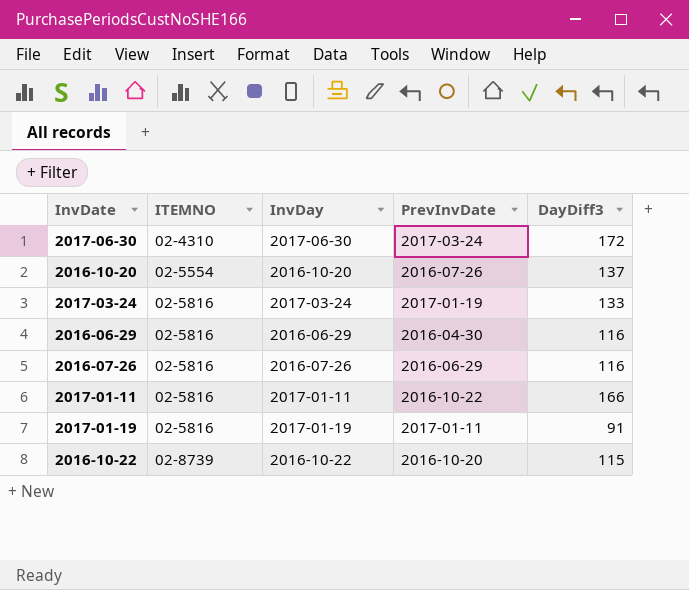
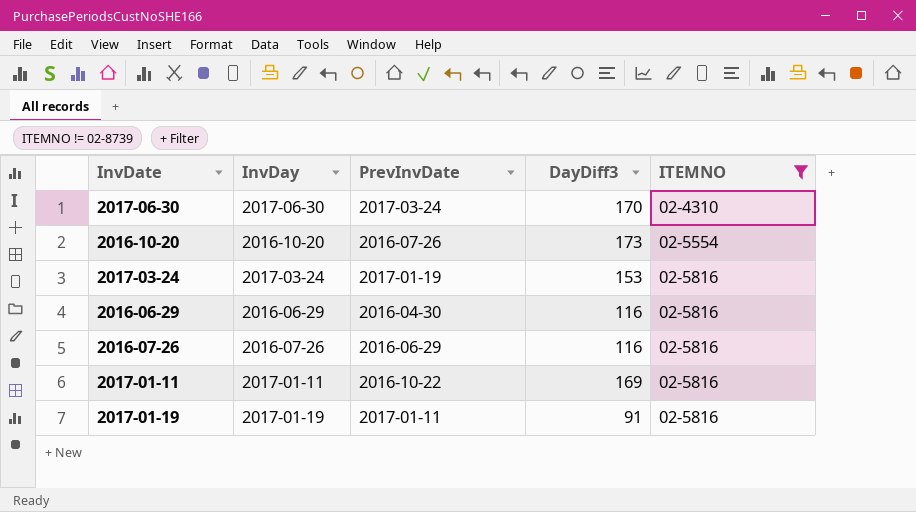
filter: none -> ITEMNO != 02-8739
column ITEMNO | position: 2 -> 5
2017-06-30 | DayDiff3: 172 -> 170
2016-10-20 | DayDiff3: 137 -> 173
2017-03-24 | DayDiff3: 133 -> 153
2017-01-11 | DayDiff3: 166 -> 169

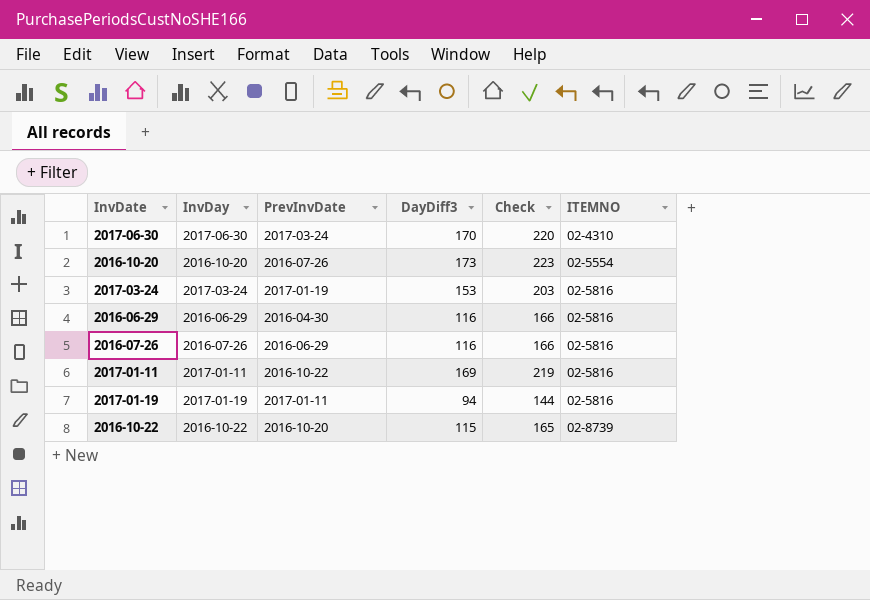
filter: ITEMNO != 02-8739 -> none
column Check | formula: none -> [DayDiff3] + 50
2017-01-19 | DayDiff3: 91 -> 94

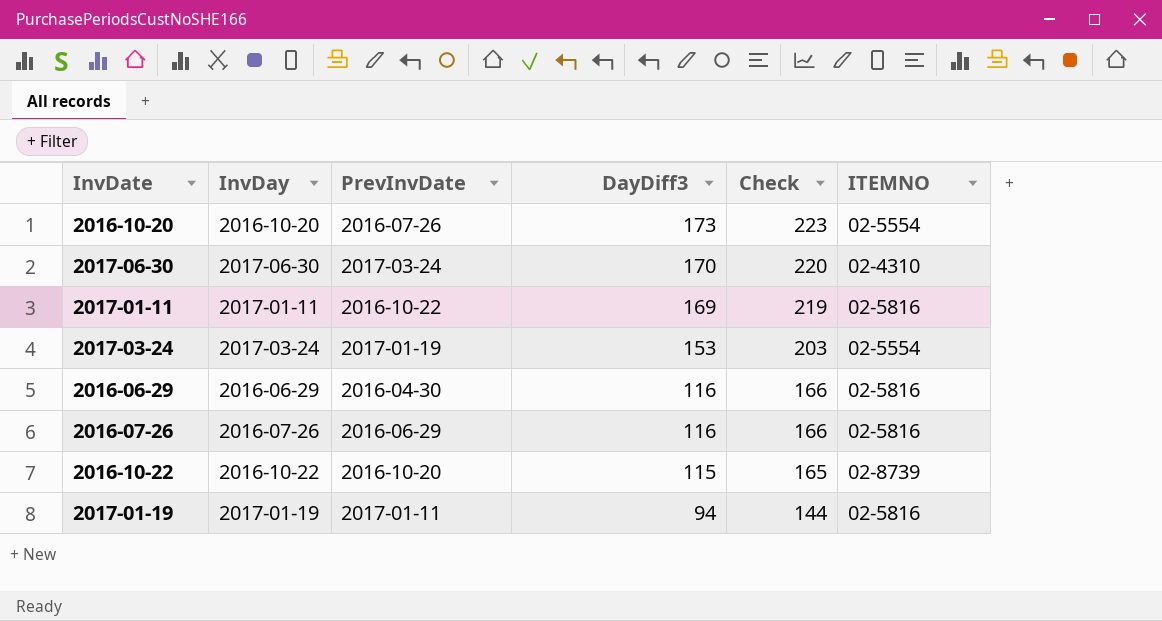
row order: ITEMNO ascending -> DayDiff3 descending
2017-03-24 | ITEMNO: 02-5816 -> 02-5554

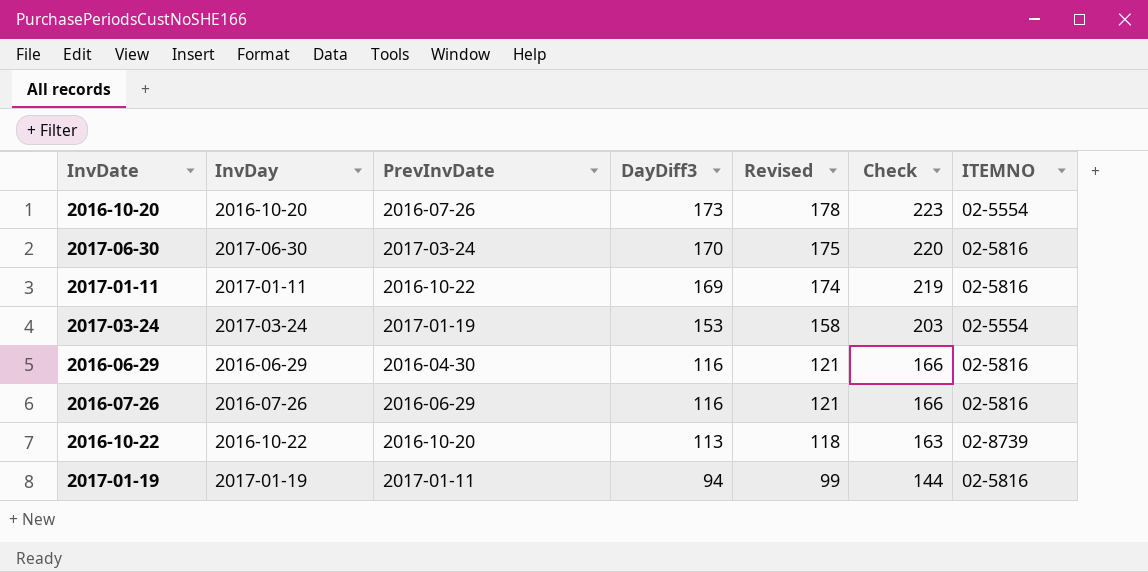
column Revised | formula: none -> [DayDiff3] + 5
2017-06-30 | ITEMNO: 02-4310 -> 02-5816
2016-10-22 | DayDiff3: 115 -> 113
2016-10-22 | Check: 165 -> 163

